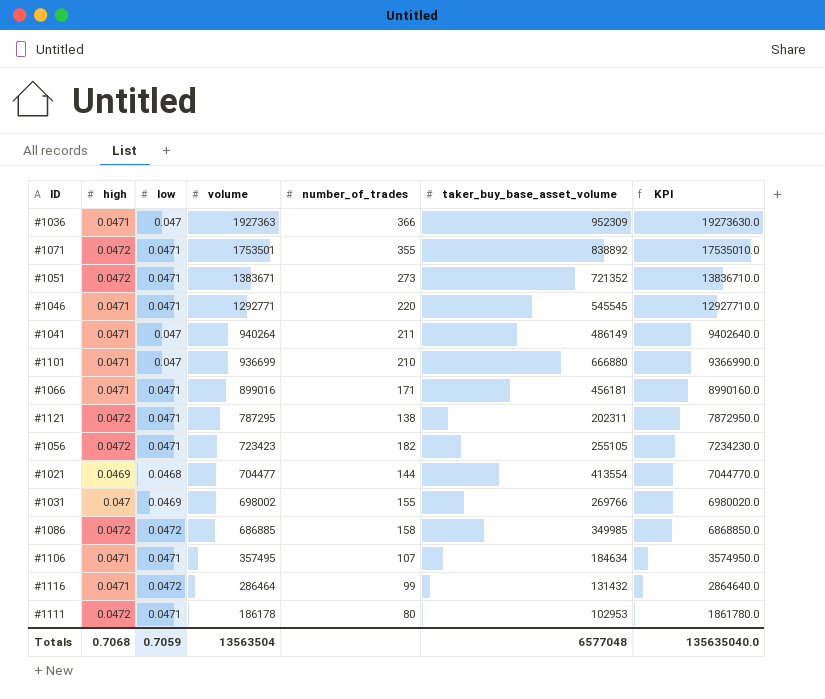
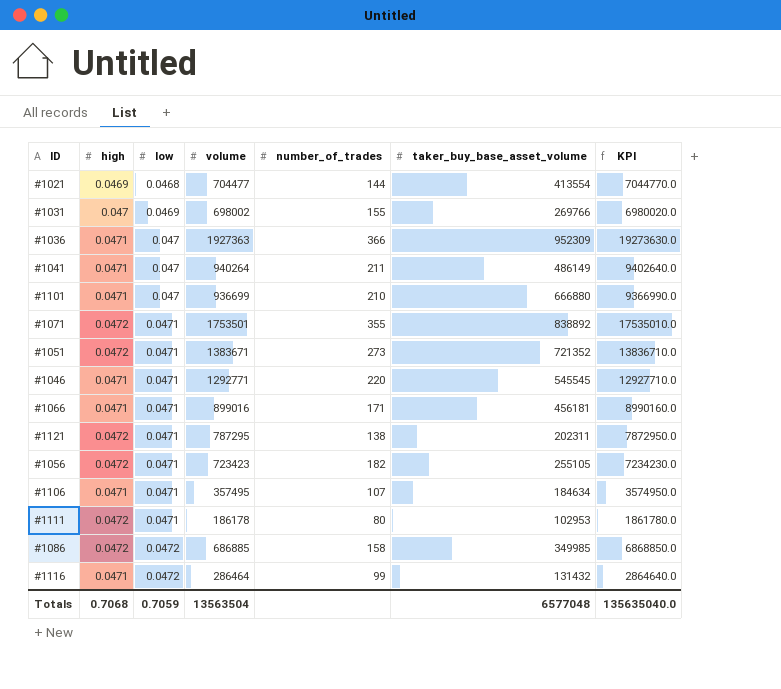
row order: volume descending -> low ascending

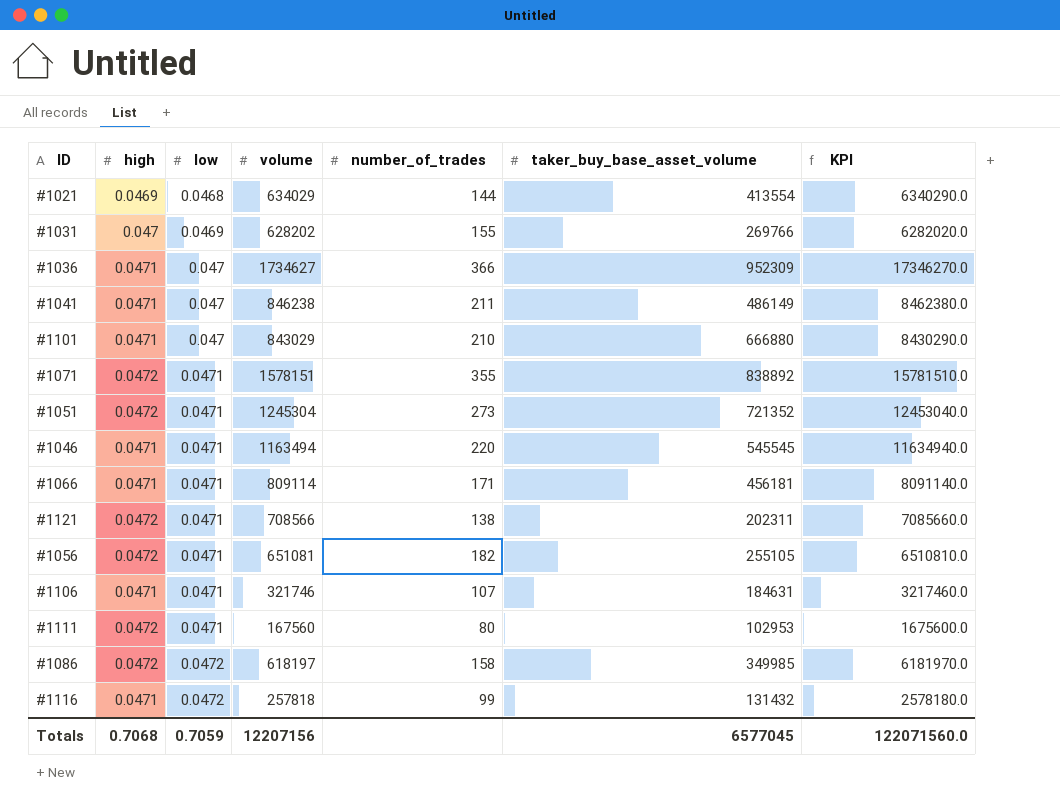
#1021 | volume: 704477 -> 634029
#1021 | KPI: 7044770.0 -> 6340290.0
#1031 | volume: 698002 -> 628202
#1031 | KPI: 6980020.0 -> 6282020.0
#1036 | volume: 1927363 -> 1734627
#1036 | KPI: 19273630.0 -> 17346270.0
#1041 | volume: 940264 -> 846238
#1041 | KPI: 9402640.0 -> 8462380.0
#1101 | volume: 936699 -> 843029
#1101 | KPI: 9366990.0 -> 8430290.0
#1071 | volume: 1753501 -> 1578151
#1071 | KPI: 17535010.0 -> 15781510.0
#1051 | volume: 1383671 -> 1245304
#1051 | KPI: 13836710.0 -> 12453040.0
#1046 | volume: 1292771 -> 1163494
#1046 | KPI: 12927710.0 -> 11634940.0
#1066 | volume: 899016 -> 809114
#1066 | KPI: 8990160.0 -> 8091140.0
#1121 | volume: 787295 -> 708566
#1121 | KPI: 7872950.0 -> 7085660.0
#1056 | volume: 723423 -> 651081
#1056 | KPI: 7234230.0 -> 6510810.0
#1106 | volume: 357495 -> 321746
#1106 | taker_buy_base_asset_volume: 184634 -> 184631
#1106 | KPI: 3574950.0 -> 3217460.0
#1111 | volume: 186178 -> 167560
#1111 | KPI: 1861780.0 -> 1675600.0
#1086 | volume: 686885 -> 618197
#1086 | KPI: 6868850.0 -> 6181970.0
#1116 | volume: 286464 -> 257818
#1116 | KPI: 2864640.0 -> 2578180.0
Totals | volume: 13563504 -> 12207156
Totals | taker_buy_base_asset_volume: 6577048 -> 6577045
Totals | KPI: 135635040.0 -> 122071560.0

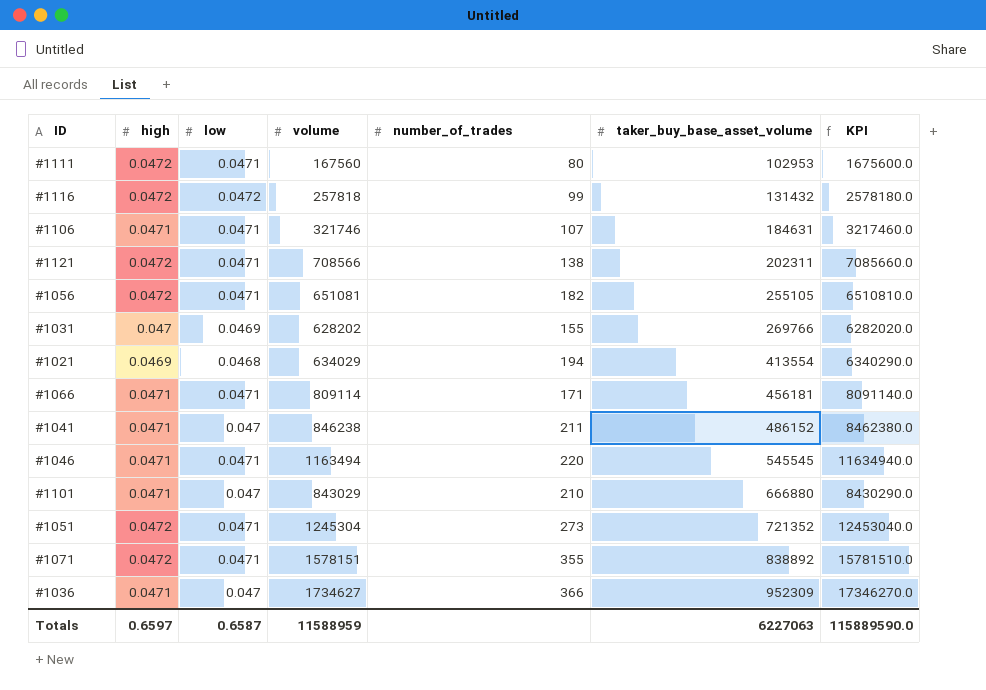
row order: low ascending -> taker_buy_base_asset_volume ascending
row #1086: 0.0472 | 0.0472 | 618197 | 158 | 349985 | 6181970.0 -> none
#1116 | high: 0.0471 -> 0.0472
#1021 | number_of_trades: 144 -> 194
#1041 | taker_buy_base_asset_volume: 486149 -> 486152
Totals | high: 0.7068 -> 0.6597
Totals | low: 0.7059 -> 0.6587
Totals | volume: 12207156 -> 11588959
Totals | taker_buy_base_asset_volume: 6577045 -> 6227063
Totals | KPI: 122071560.0 -> 115889590.0

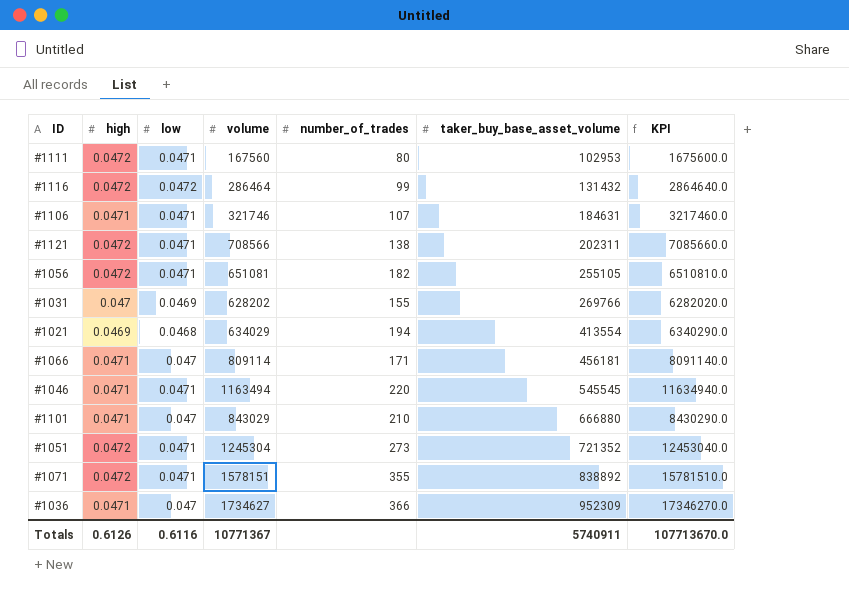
row #1041: 0.0471 | 0.047 | 846238 | 211 | 486152 | 8462380.0 -> none
#1116 | volume: 257818 -> 286464
#1116 | KPI: 2578180.0 -> 2864640.0
#1066 | low: 0.0471 -> 0.047
Totals | high: 0.6597 -> 0.6126
Totals | low: 0.6587 -> 0.6116
Totals | volume: 11588959 -> 10771367
Totals | taker_buy_base_asset_volume: 6227063 -> 5740911
Totals | KPI: 115889590.0 -> 107713670.0

